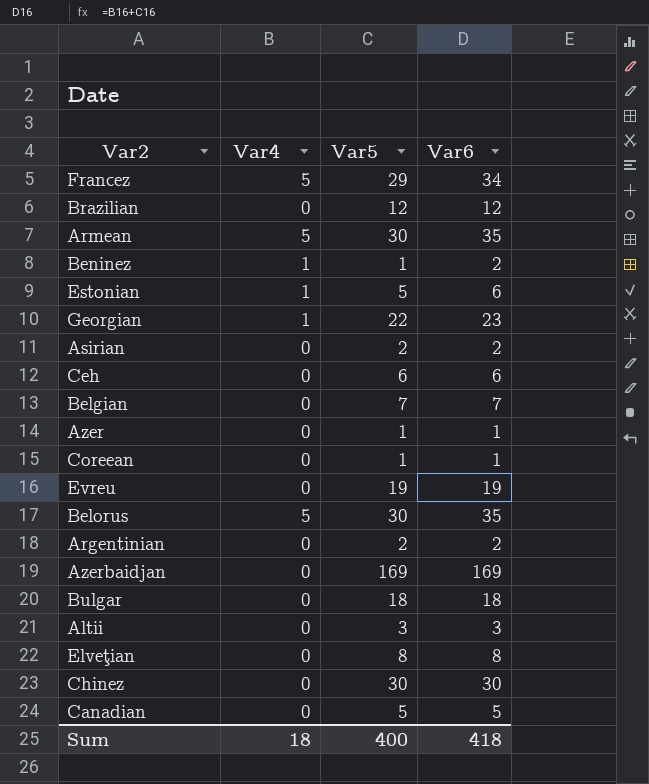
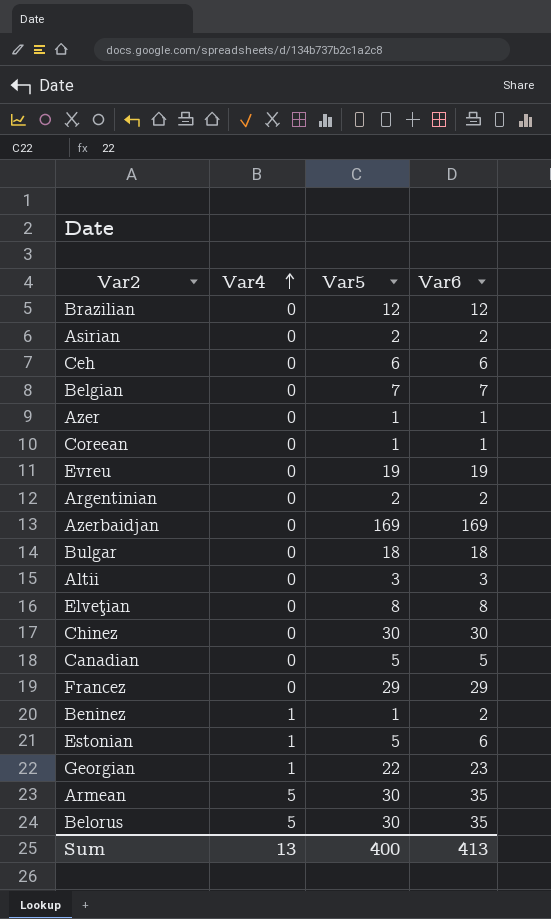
row order: none -> Var4 ascending
Francez | Var4: 5 -> 0
Francez | Var6: 34 -> 29
Sum | Var4: 18 -> 13
Sum | Var6: 418 -> 413

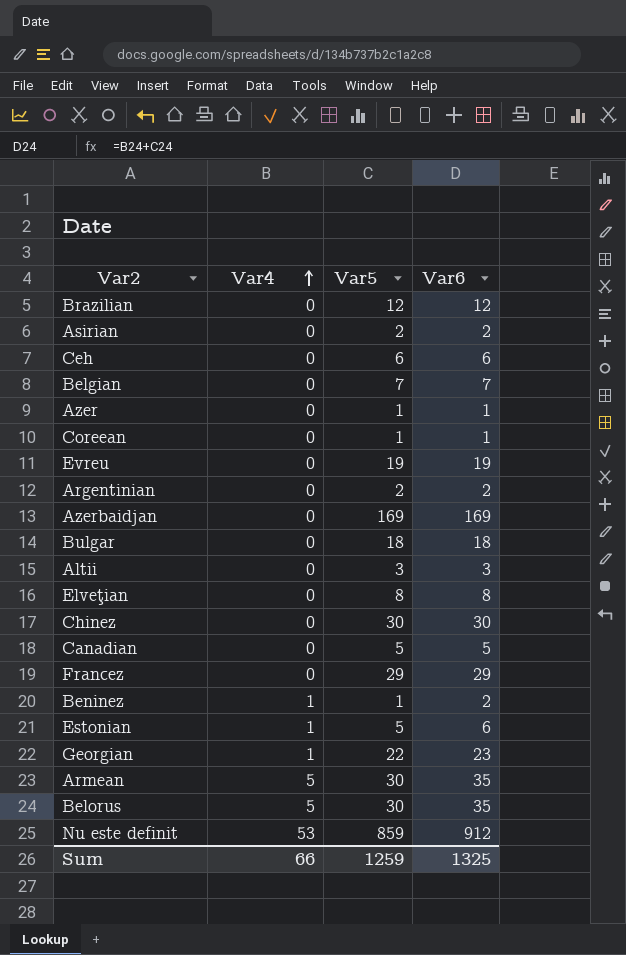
row Nu este definit: none -> 53 | 859 | 912
Sum | Var4: 13 -> 66
Sum | Var5: 400 -> 1259
Sum | Var6: 413 -> 1325

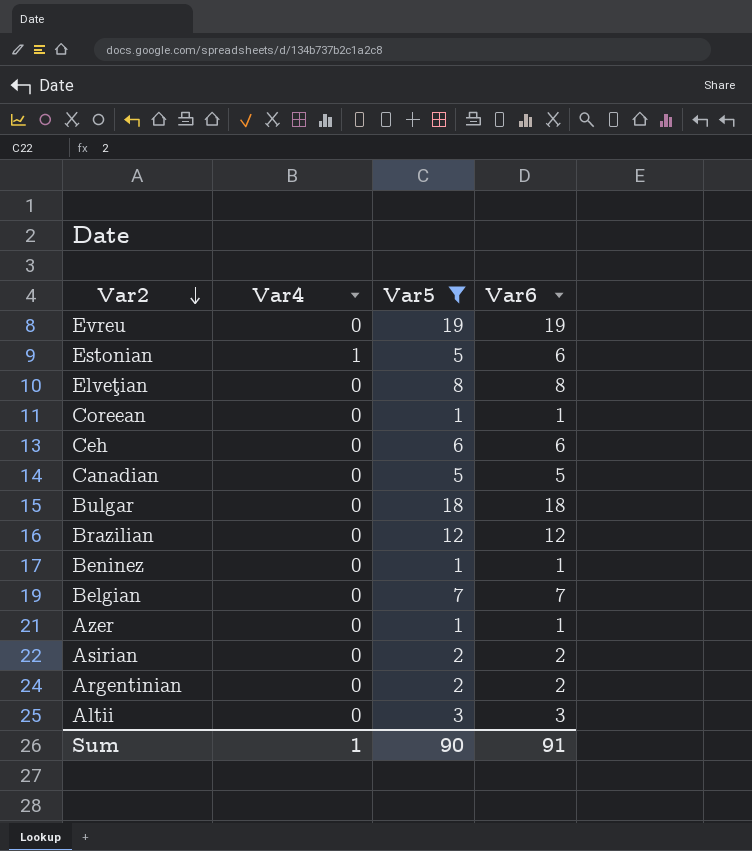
filter: none -> Var5 <= 19
row order: Var4 ascending -> Var2 descending
Beninez | Var4: 1 -> 0
Beninez | Var6: 2 -> 1
Sum | Var4: 66 -> 1
Sum | Var5: 1259 -> 90
Sum | Var6: 1325 -> 91

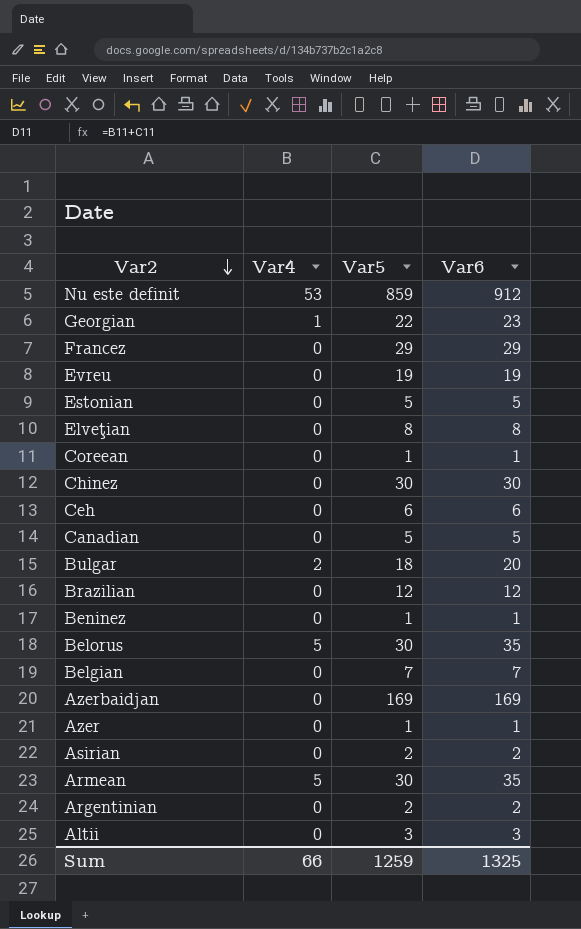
filter: Var5 <= 19 -> none
Estonian | Var4: 1 -> 0
Estonian | Var6: 6 -> 5
Bulgar | Var4: 0 -> 2
Bulgar | Var6: 18 -> 20
Sum | Var4: 1 -> 66
Sum | Var5: 90 -> 1259
Sum | Var6: 91 -> 1325

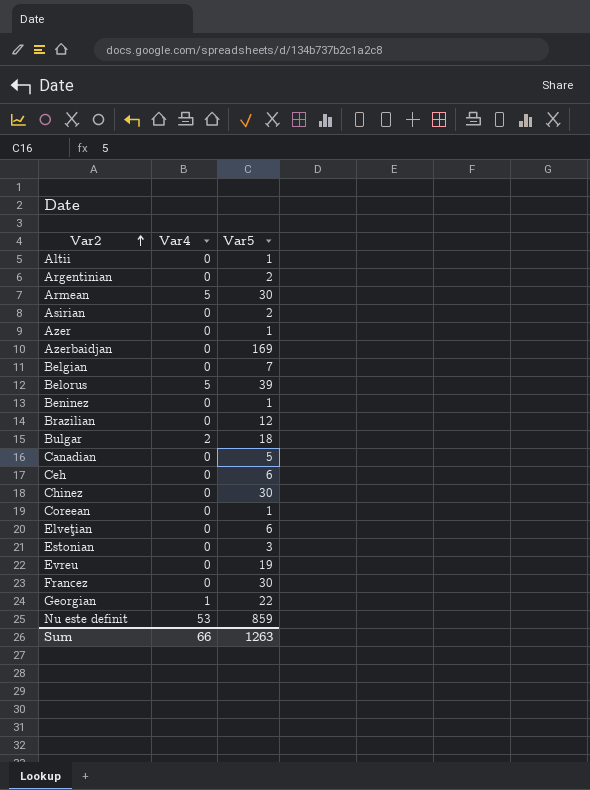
row order: Var2 descending -> Var2 ascending
column Var6 | formula: [Var4] + [Var5] -> none
Altii | Var5: 3 -> 1
Belorus | Var5: 30 -> 39
Elveţian | Var5: 8 -> 6
Estonian | Var5: 5 -> 3
Francez | Var5: 29 -> 30
Sum | Var5: 1259 -> 1263

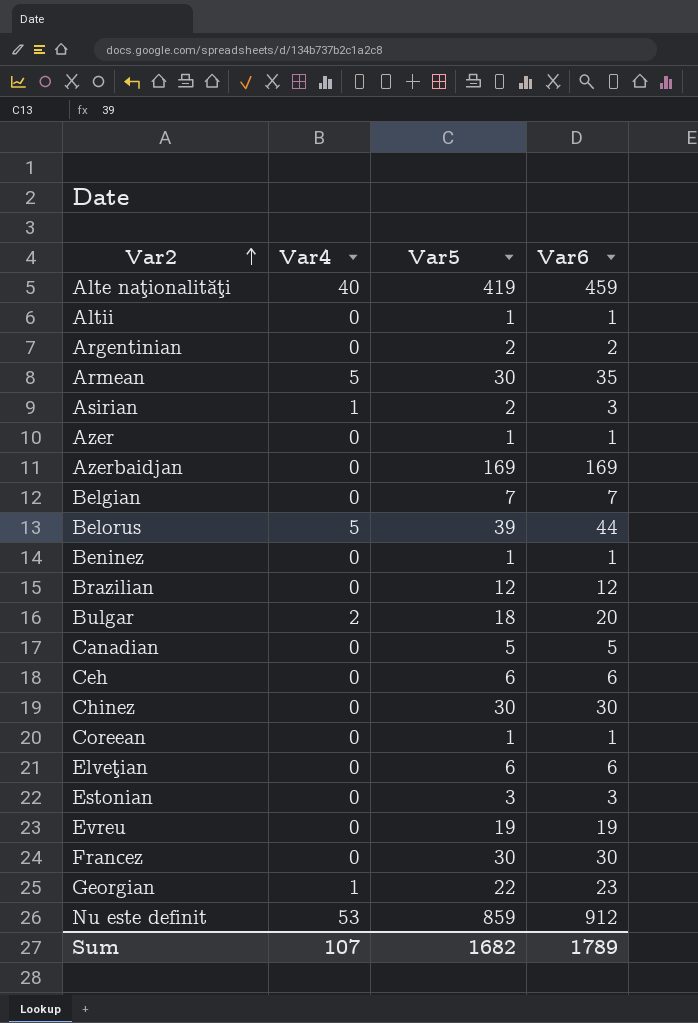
column Var6 | formula: none -> [Var4] + [Var5]
row Alte naţionalităţi: none -> 40 | 419 | 459
Asirian | Var4: 0 -> 1
Sum | Var4: 66 -> 107
Sum | Var5: 1263 -> 1682

